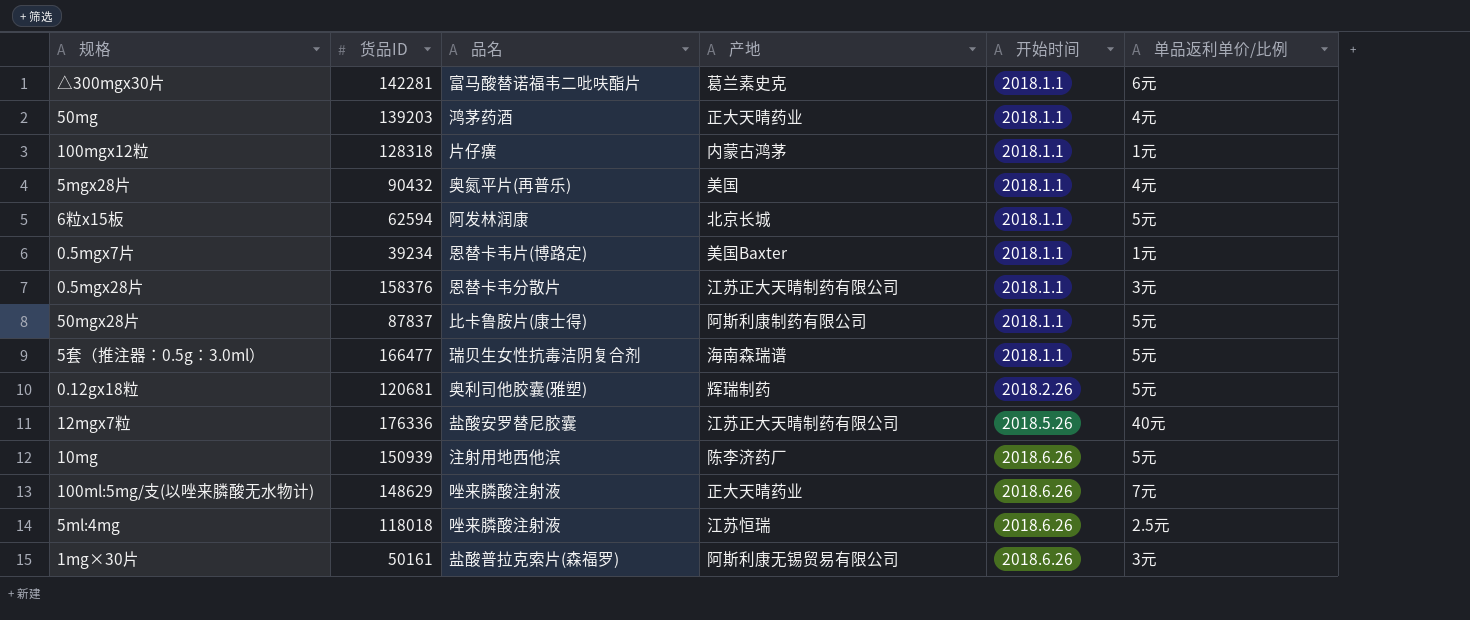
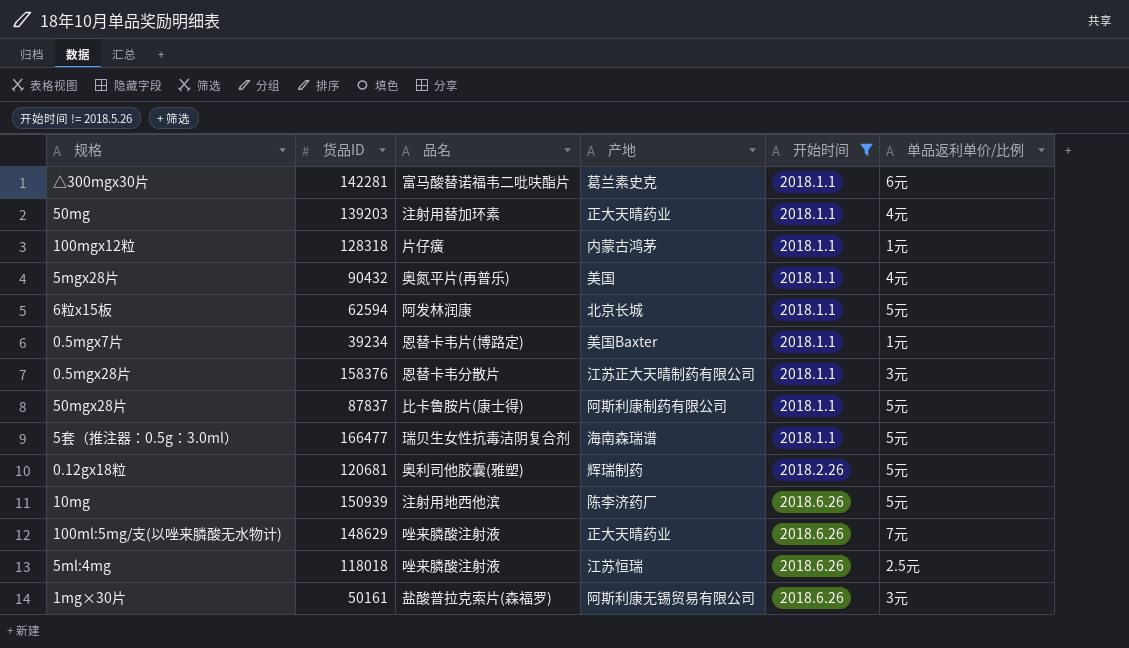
filter: none -> 开始时间 != 2018.5.26
50mg | 品名: 鸿茅药酒 -> 注射用替加环素

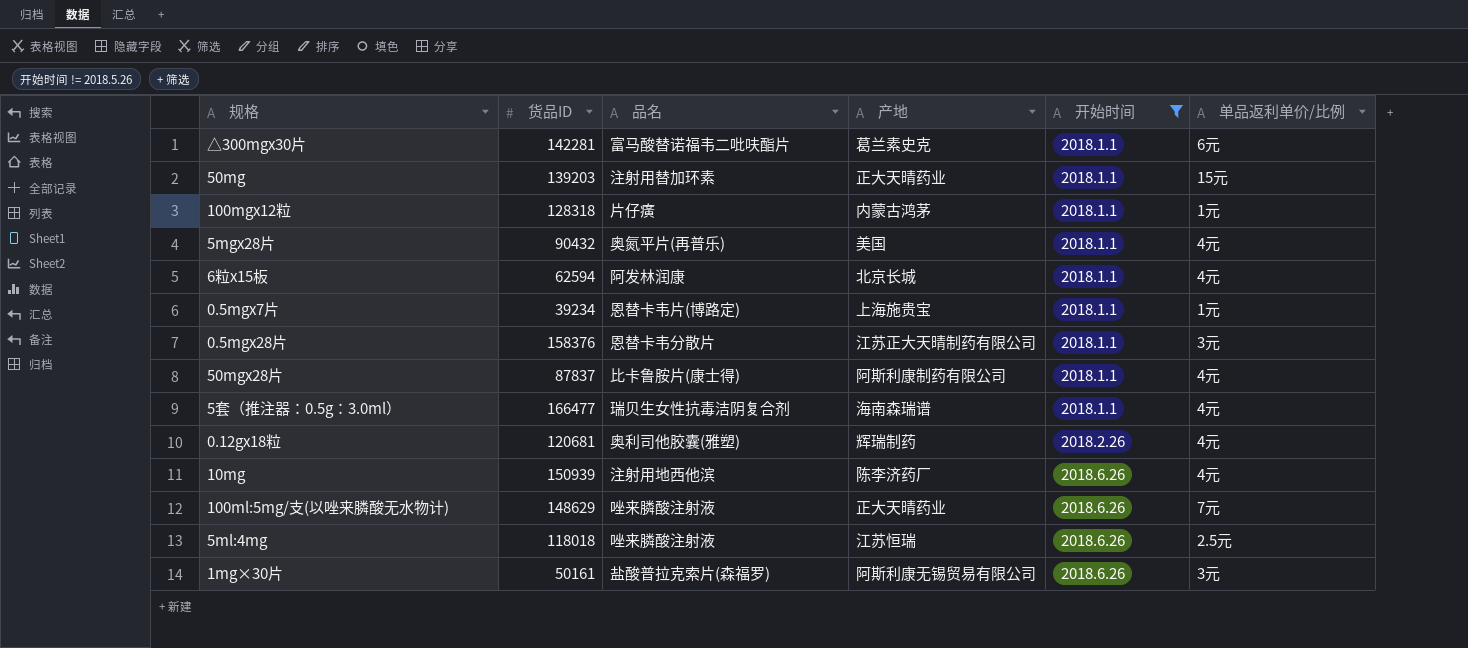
50mg | 单品返利单价/比例: 4元 -> 15元
6粒x15板 | 单品返利单价/比例: 5元 -> 4元
0.5mgx7片 | 产地: 美国Baxter -> 上海施贵宝
50mgx28片 | 单品返利单价/比例: 5元 -> 4元
5套（推注器：0.5g：3.0ml） | 单品返利单价/比例: 5元 -> 4元
0.12gx18粒 | 单品返利单价/比例: 5元 -> 4元
10mg | 单品返利单价/比例: 5元 -> 4元

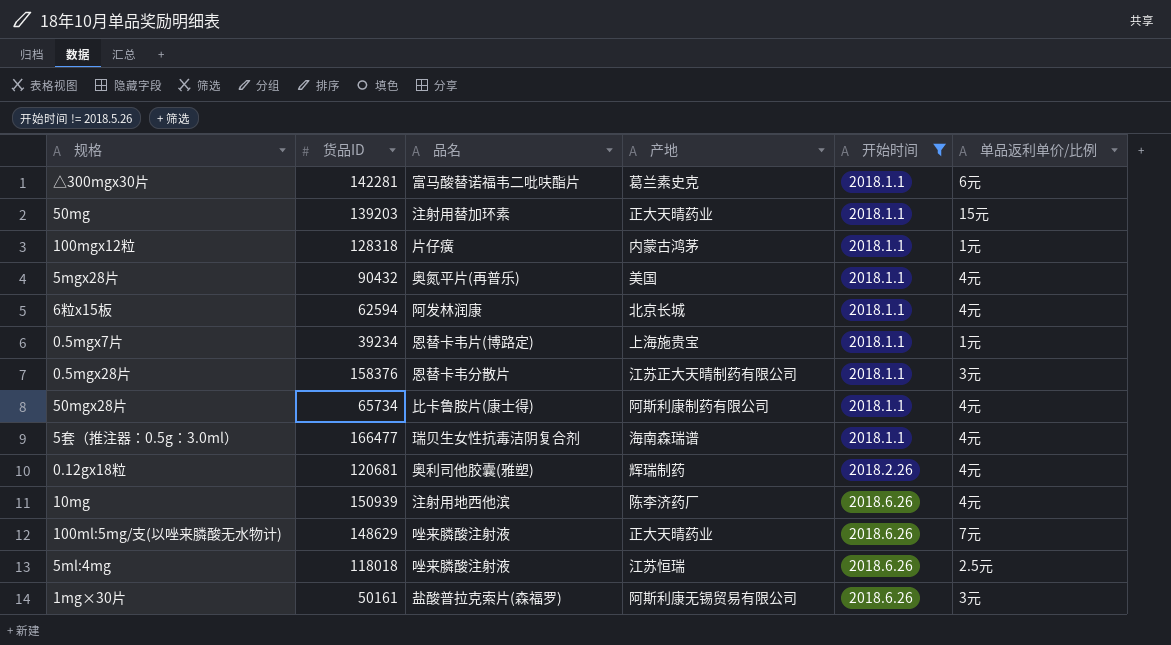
50mgx28片 | 货品ID: 87837 -> 65734

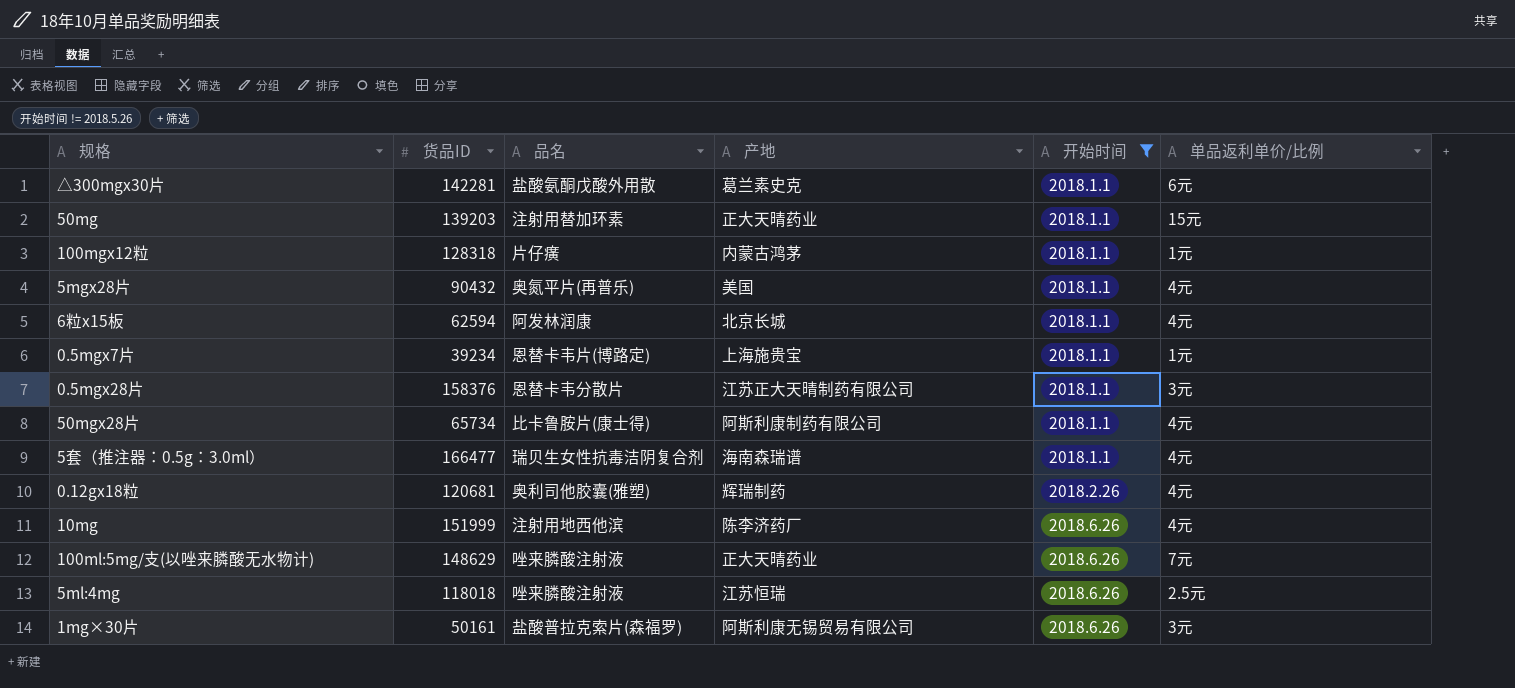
△300mgx30片 | 品名: 富马酸替诺福韦二吡呋酯片 -> 盐酸氨酮戊酸外用散
10mg | 货品ID: 150939 -> 151999

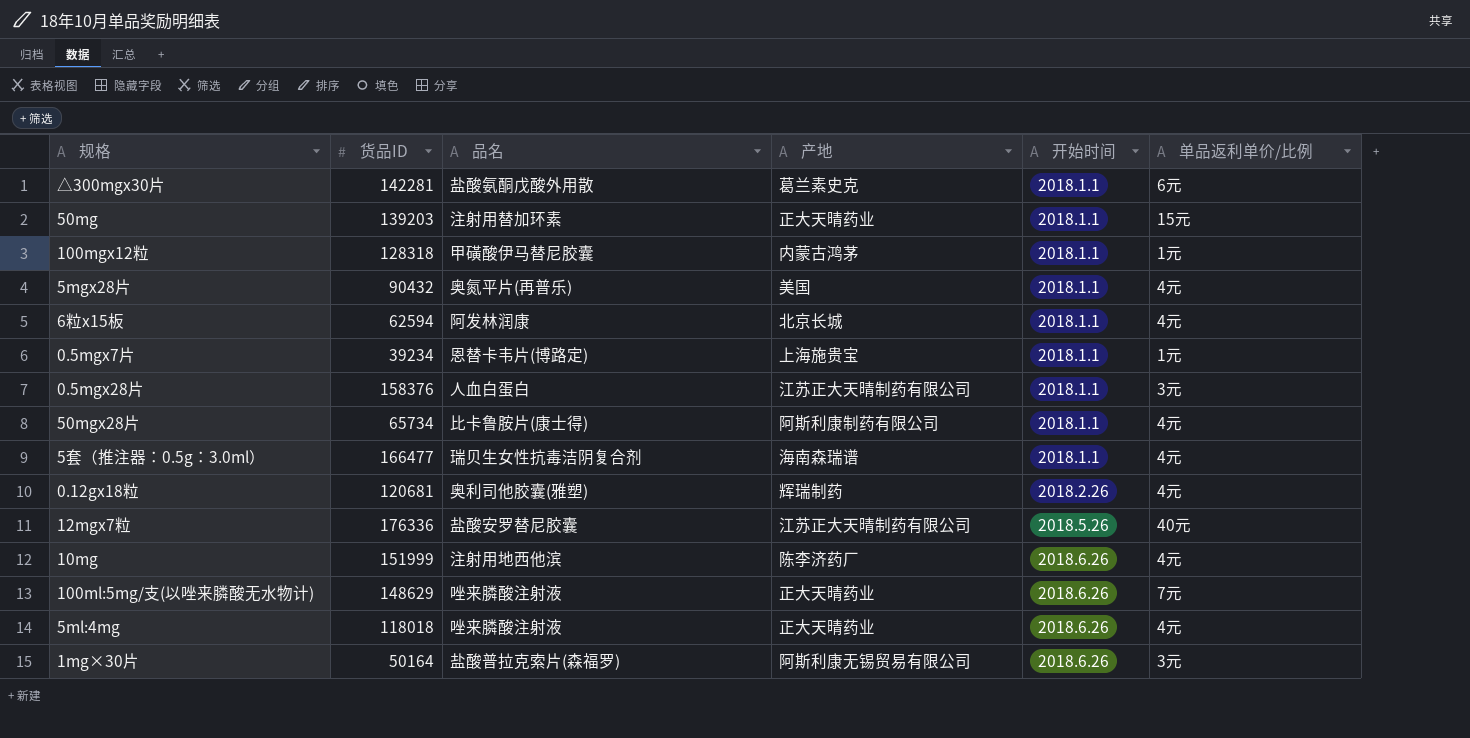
filter: 开始时间 != 2018.5.26 -> none
100mgx12粒 | 品名: 片仔癀 -> 甲磺酸伊马替尼胶囊
0.5mgx28片 | 品名: 恩替卡韦分散片 -> 人血白蛋白
5ml:4mg | 产地: 江苏恒瑞 -> 正大天晴药业
5ml:4mg | 单品返利单价/比例: 2.5元 -> 4元
1mg×30片 | 货品ID: 50161 -> 50164

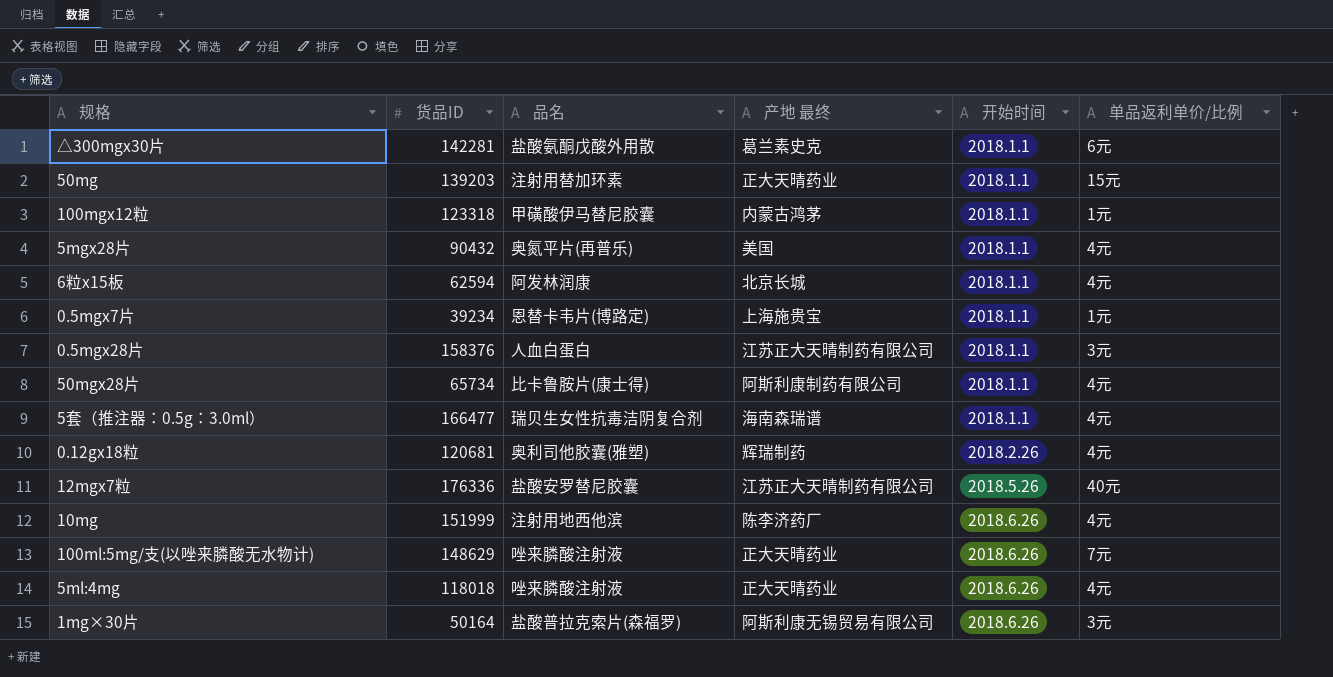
column name: 产地 -> 产地 最终
100mgx12粒 | 货品ID: 128318 -> 123318

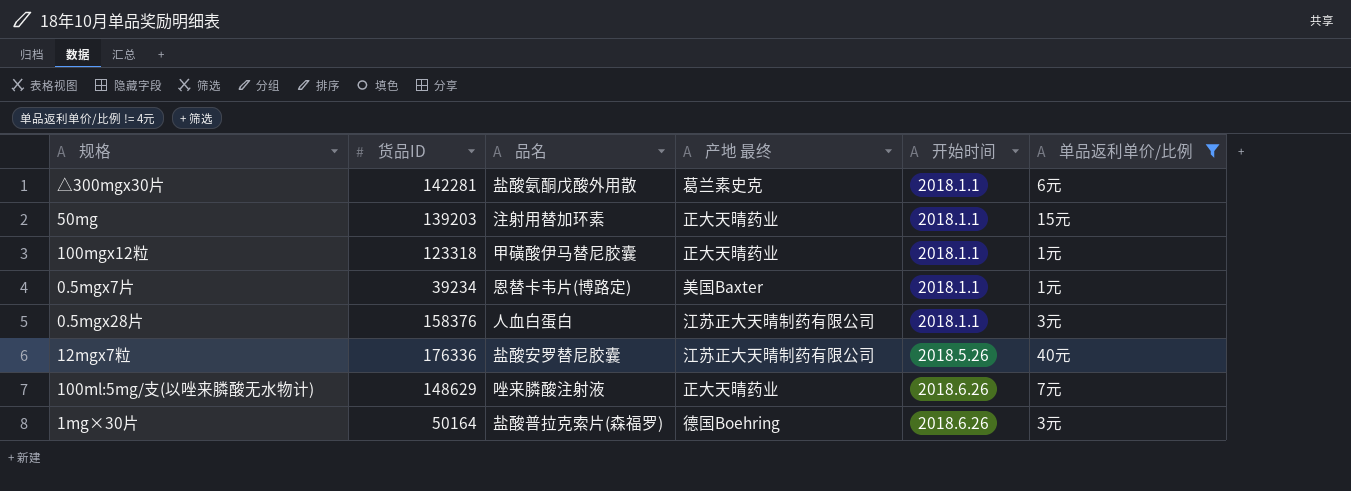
filter: none -> 单品返利单价/比例 != 4元
100mgx12粒 | 产地 最终: 内蒙古鸿茅 -> 正大天晴药业
0.5mgx7片 | 产地 最终: 上海施贵宝 -> 美国Baxter
1mg×30片 | 产地 最终: 阿斯利康无锡贸易有限公司 -> 德国Boehring

